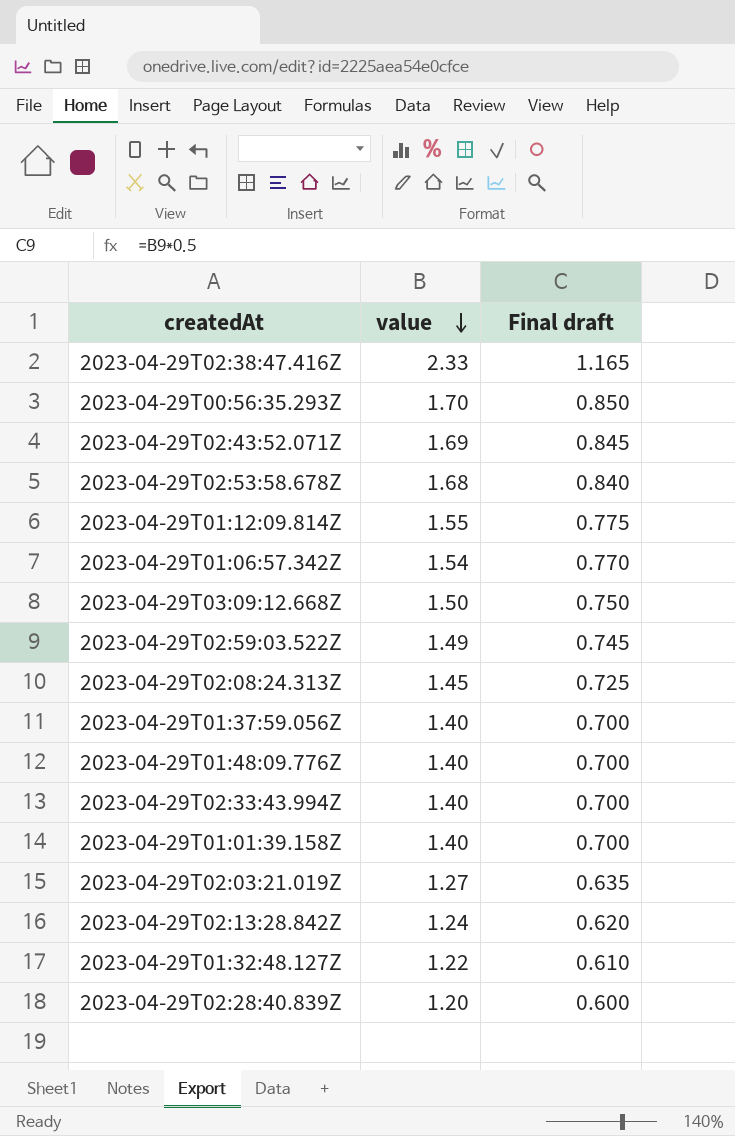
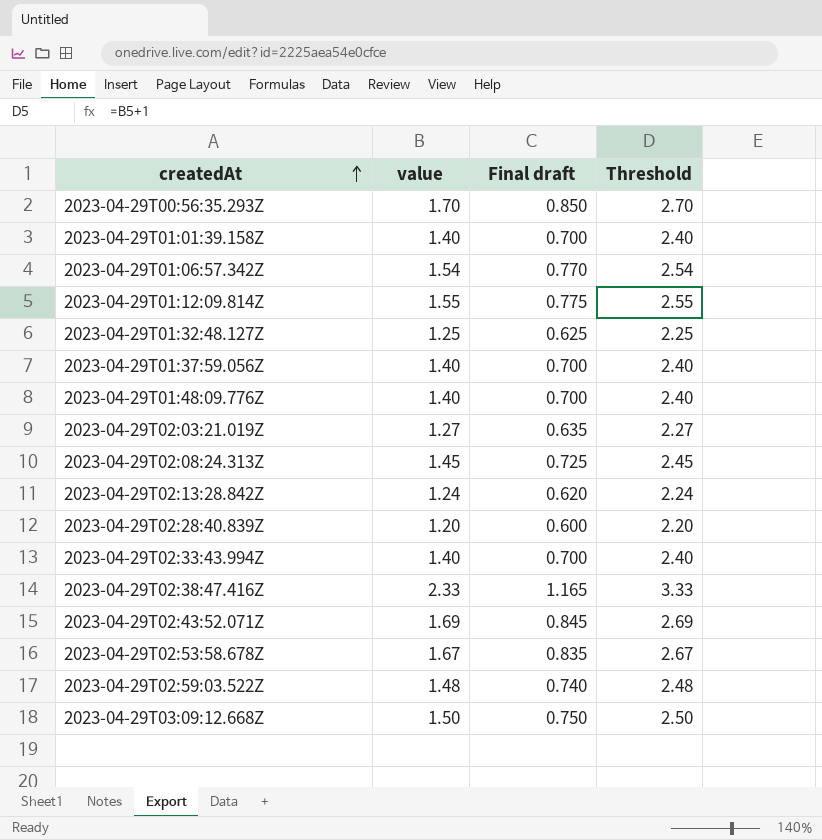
row order: value descending -> createdAt ascending
column Threshold | formula: none -> [value] + 1
2023-04-29T01:32:48.127Z | value: 1.22 -> 1.25
2023-04-29T01:32:48.127Z | Final draft: 0.610 -> 0.625
2023-04-29T02:53:58.678Z | value: 1.68 -> 1.67
2023-04-29T02:53:58.678Z | Final draft: 0.840 -> 0.835
2023-04-29T02:59:03.522Z | value: 1.49 -> 1.48
2023-04-29T02:59:03.522Z | Final draft: 0.745 -> 0.740

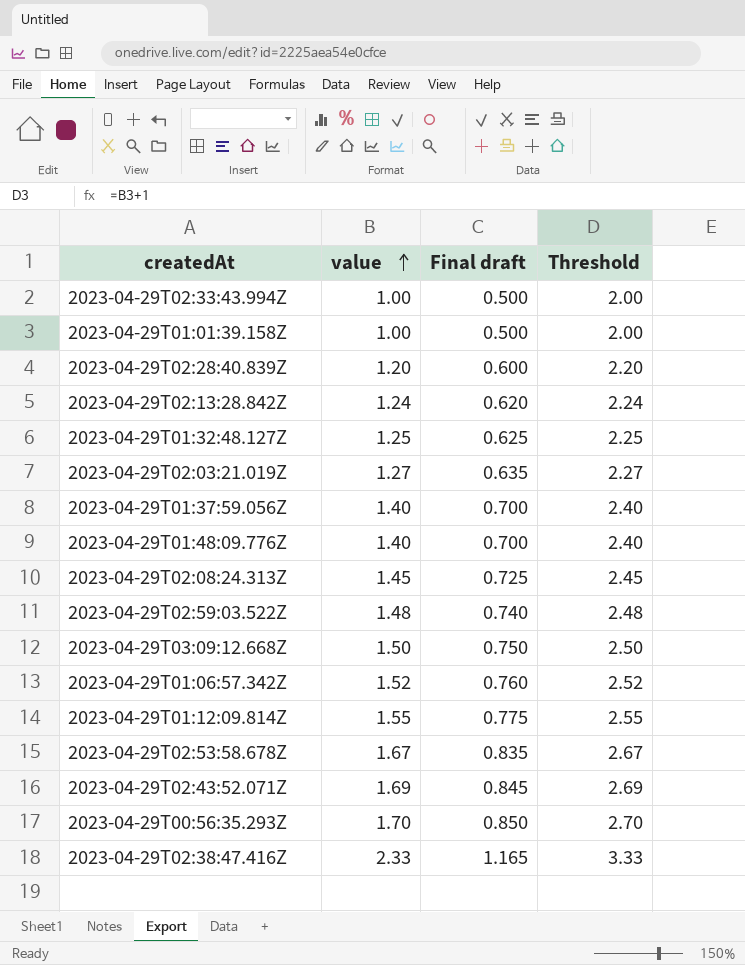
row order: createdAt ascending -> value ascending
2023-04-29T02:33:43.994Z | value: 1.40 -> 1.00
2023-04-29T02:33:43.994Z | Final draft: 0.700 -> 0.500
2023-04-29T02:33:43.994Z | Threshold: 2.40 -> 2.00
2023-04-29T01:01:39.158Z | value: 1.40 -> 1.00
2023-04-29T01:01:39.158Z | Final draft: 0.700 -> 0.500
2023-04-29T01:01:39.158Z | Threshold: 2.40 -> 2.00
2023-04-29T01:06:57.342Z | value: 1.54 -> 1.52
2023-04-29T01:06:57.342Z | Final draft: 0.770 -> 0.760
2023-04-29T01:06:57.342Z | Threshold: 2.54 -> 2.52

